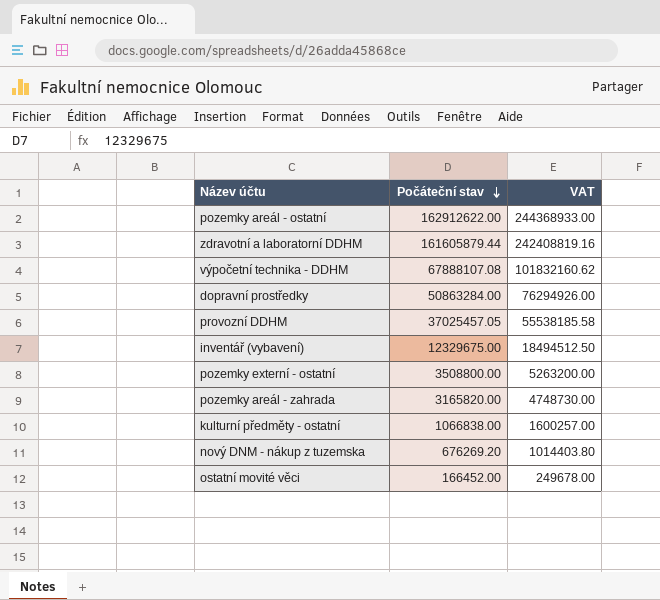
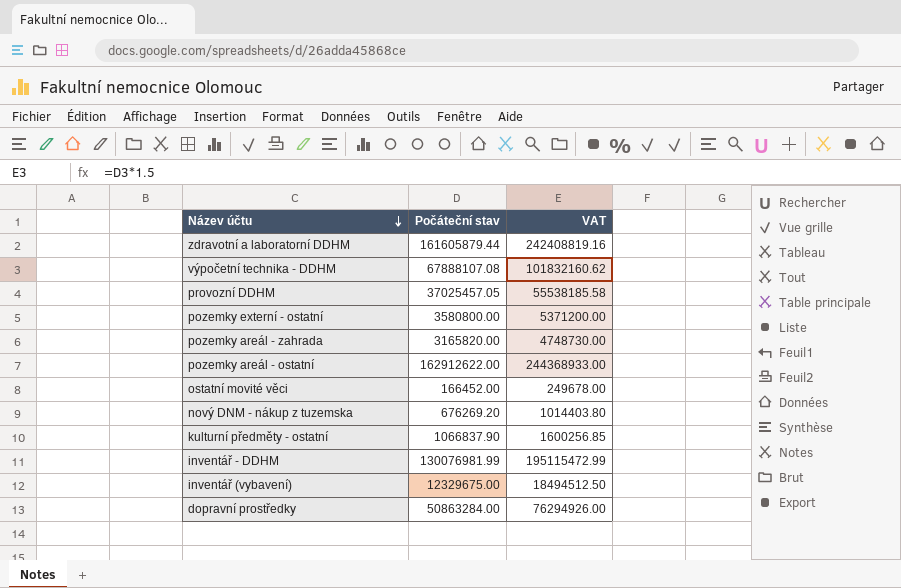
row order: Počáteční stav descending -> Název účtu descending
pozemky externí - ostatní | Počáteční stav: 3508800.00 -> 3580800.00
pozemky externí - ostatní | VAT: 5263200.00 -> 5371200.00
kulturní předměty - ostatní | Počáteční stav: 1066838.00 -> 1066837.90
kulturní předměty - ostatní | VAT: 1600257.00 -> 1600256.85
row inventář - DDHM: none -> 130076981.99 | 195115472.99

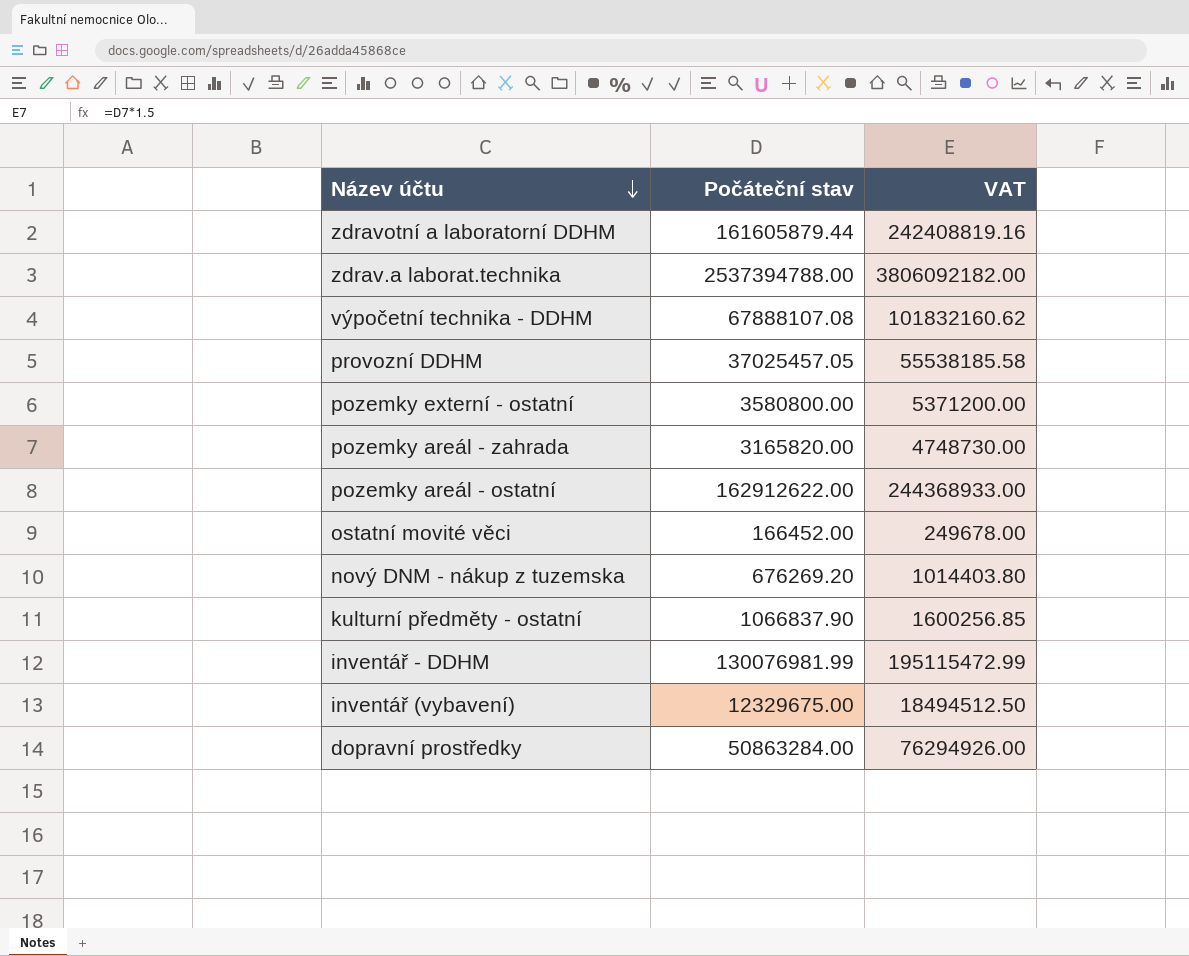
row zdrav.a laborat.technika: none -> 2537394788.00 | 3806092182.00

